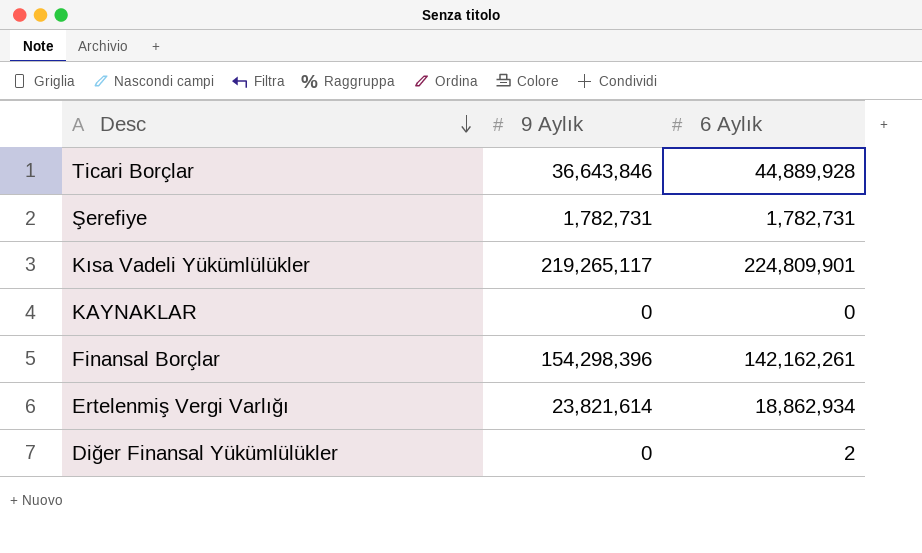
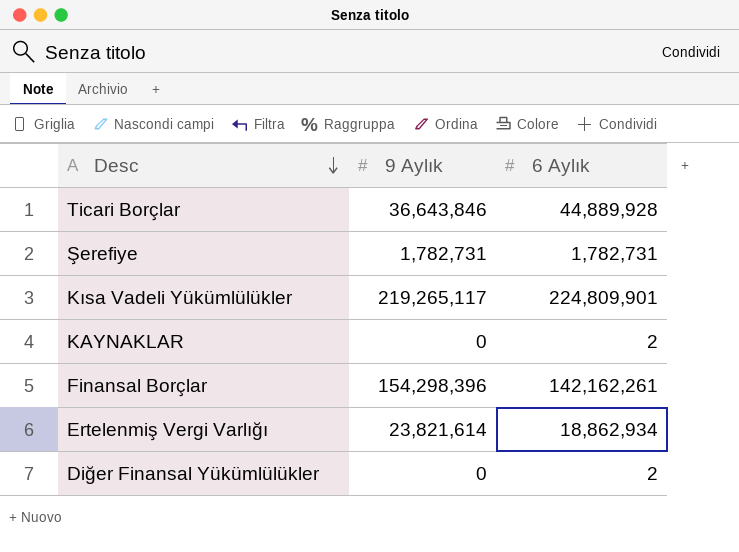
KAYNAKLAR | 6 Aylık: 0 -> 2

